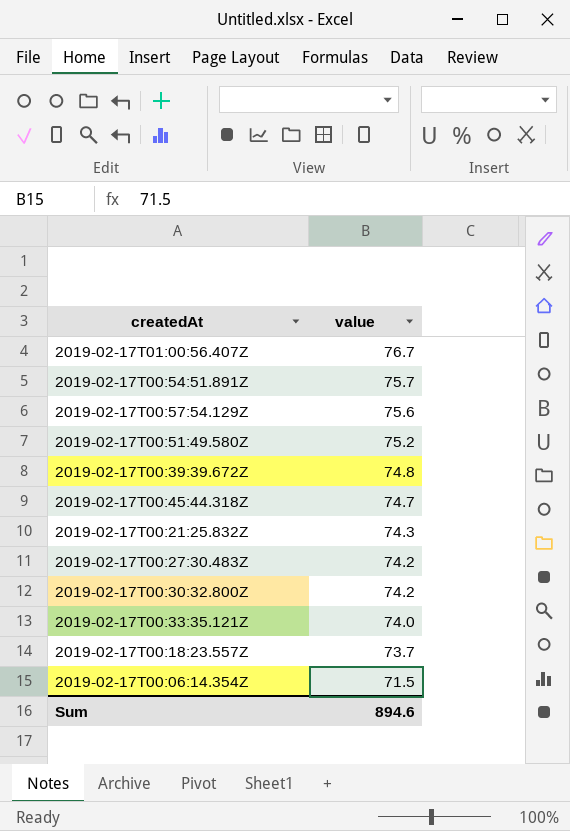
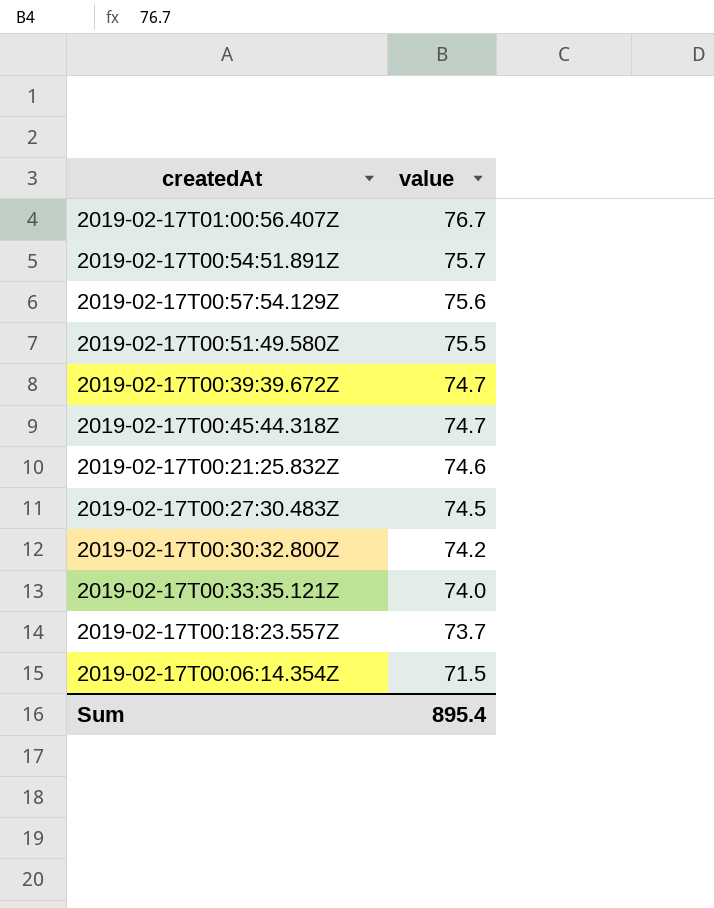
2019-02-17T00:51:49.580Z | value: 75.2 -> 75.5
2019-02-17T00:39:39.672Z | value: 74.8 -> 74.7
2019-02-17T00:21:25.832Z | value: 74.3 -> 74.6
2019-02-17T00:27:30.483Z | value: 74.2 -> 74.5
Sum | value: 894.6 -> 895.4

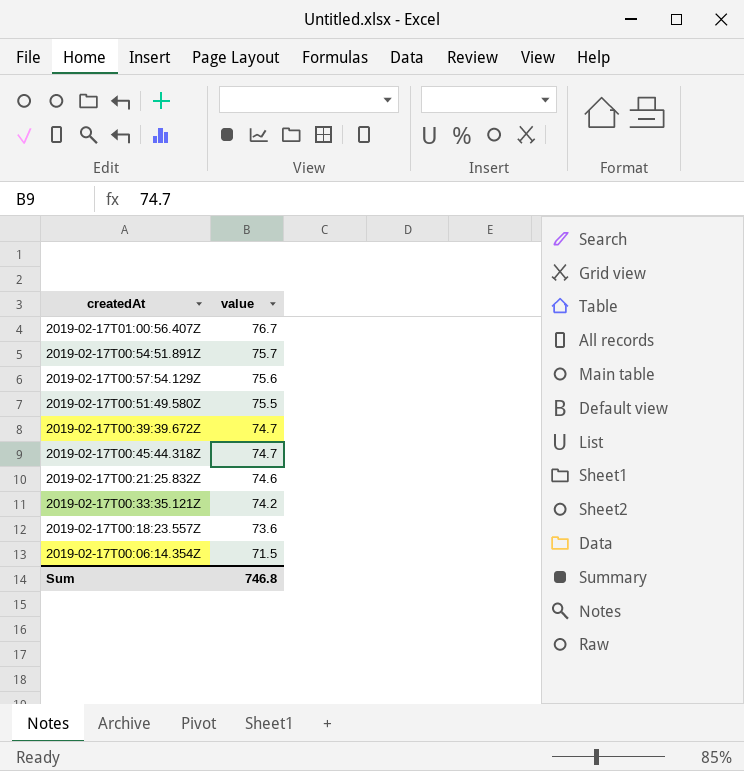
row 2019-02-17T00:27:30.483Z: 74.5 -> none
row 2019-02-17T00:30:32.800Z: 74.2 -> none
2019-02-17T00:33:35.121Z | value: 74.0 -> 74.2
2019-02-17T00:18:23.557Z | value: 73.7 -> 73.6
Sum | value: 895.4 -> 746.8

